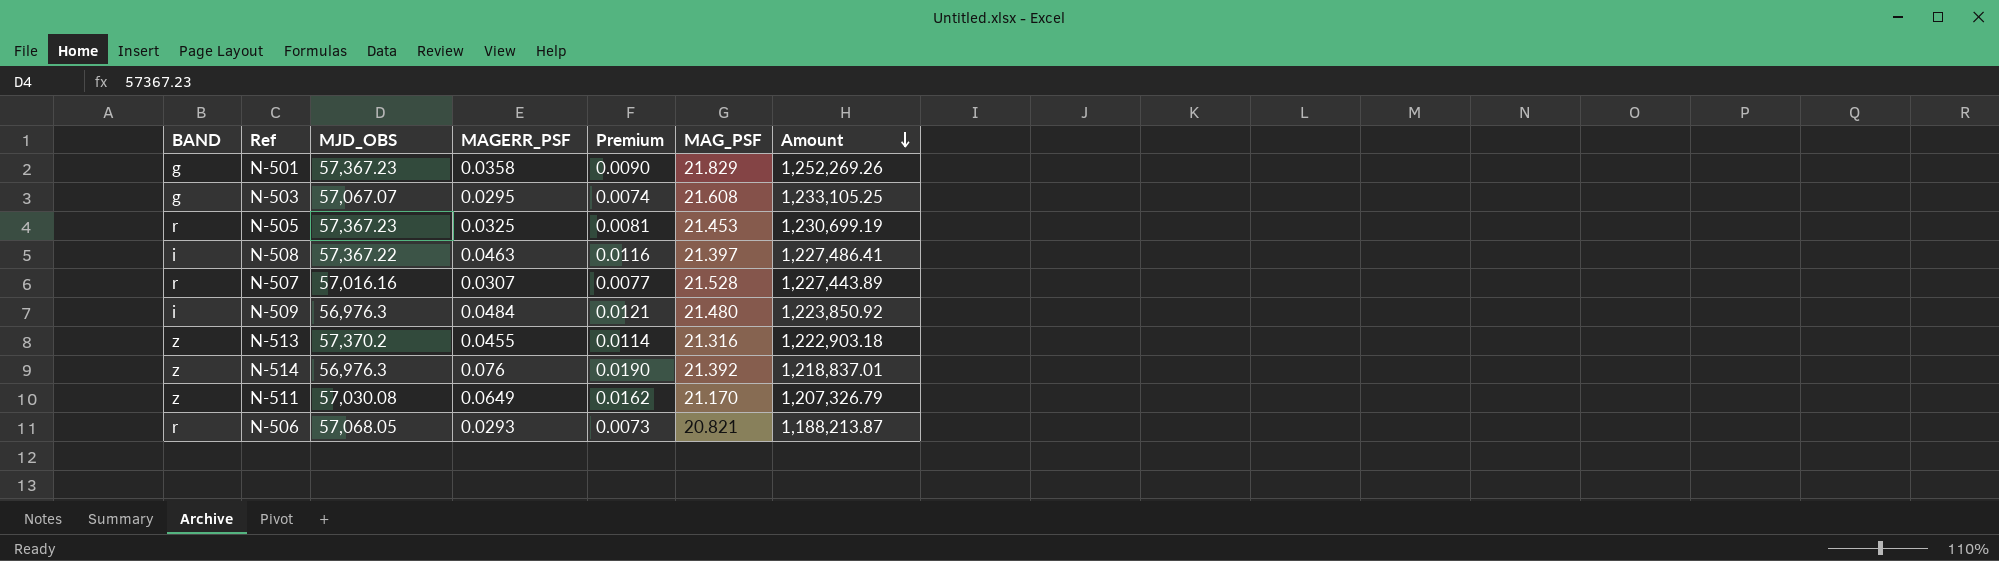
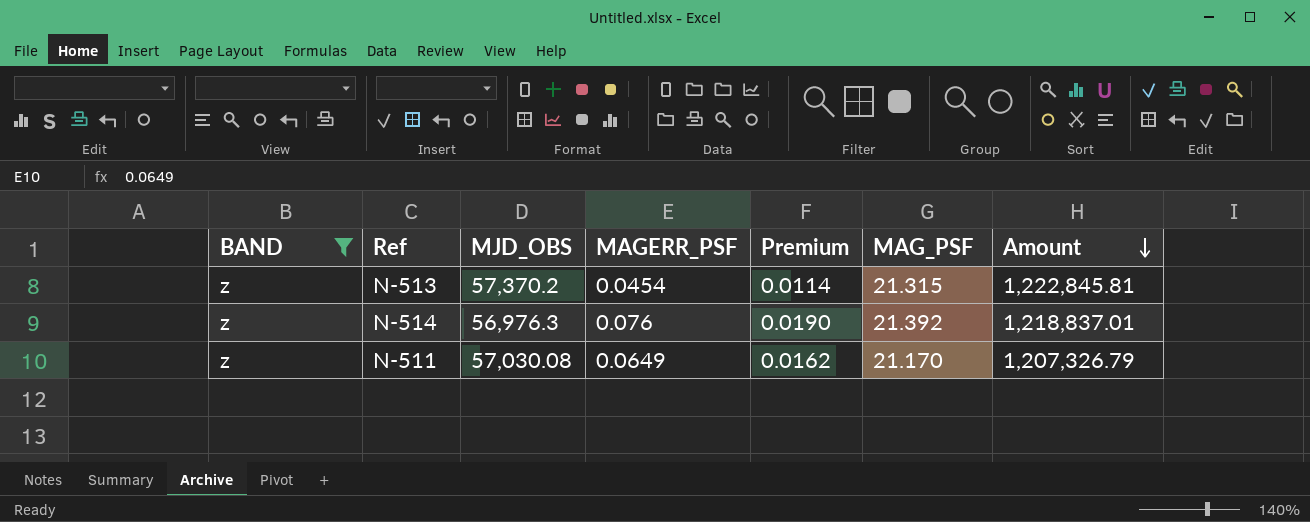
filter: none -> BAND = z
N-513 | MAGERR_PSF: 0.0455 -> 0.0454
N-513 | MAG_PSF: 21.316 -> 21.315
N-513 | Amount: 1,222,903.18 -> 1,222,845.81

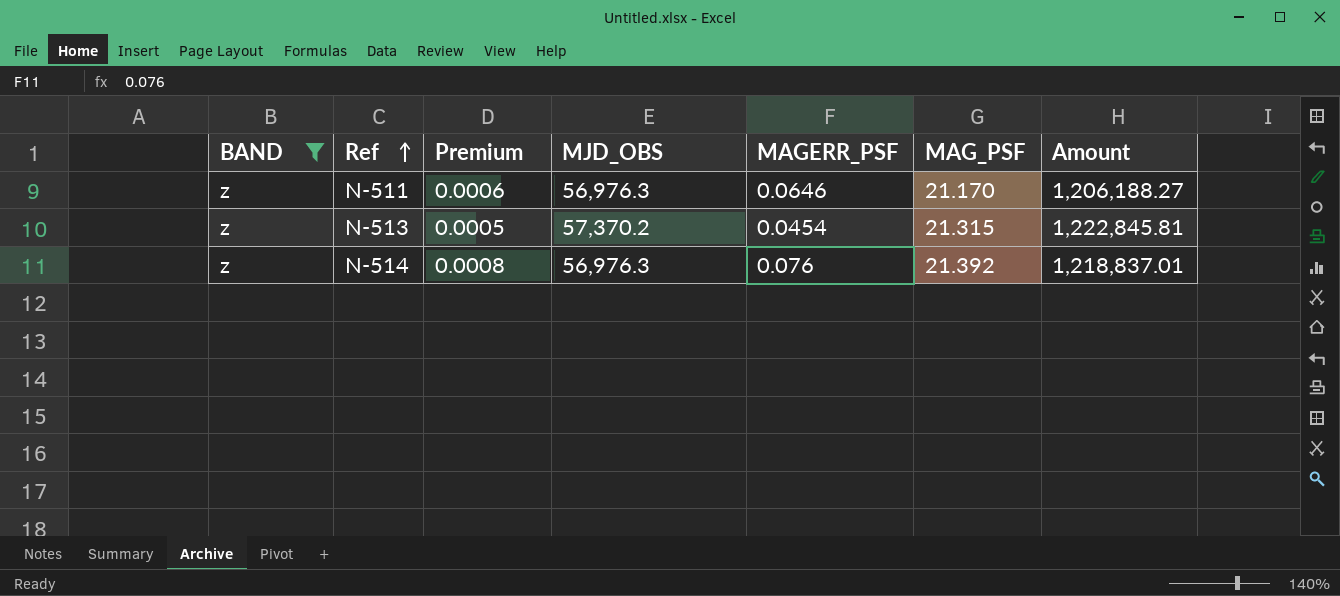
row order: Amount descending -> Ref ascending
column Premium | formula: [MAGERR_PSF] * 0.25 -> [MAGERR_PSF] * 0.01
column Premium | position: 5 -> 3
N-511 | MJD_OBS: 57,030.08 -> 56,976.3
N-511 | MAGERR_PSF: 0.0649 -> 0.0646
N-511 | Amount: 1,207,326.79 -> 1,206,188.27

